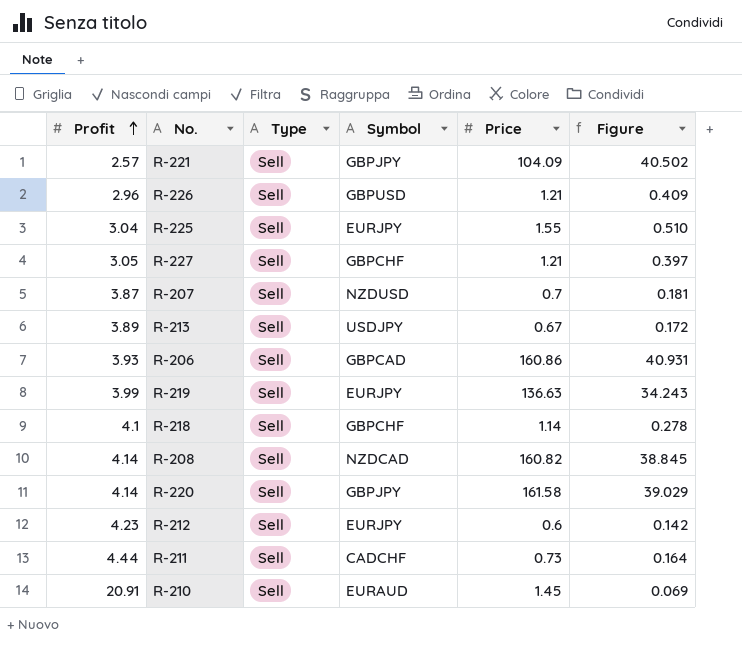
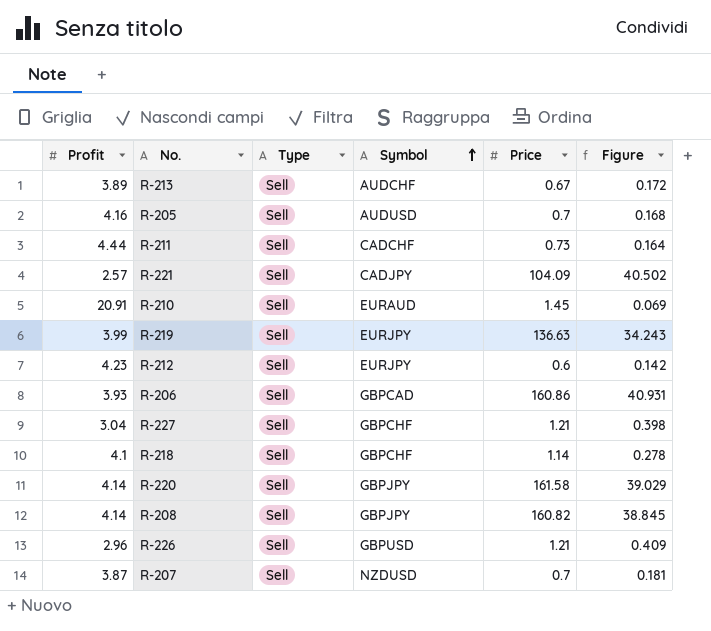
row order: Profit ascending -> Symbol ascending
row R-225: 3.04 | Sell | EURJPY | 1.55 | 0.510 -> none
R-213 | Symbol: USDJPY -> AUDCHF
row R-205: none -> 4.16 | Sell | AUDUSD | 0.7 | 0.168
R-221 | Symbol: GBPJPY -> CADJPY
R-227 | Profit: 3.05 -> 3.04
R-227 | Figure: 0.397 -> 0.398
R-208 | Symbol: NZDCAD -> GBPJPY

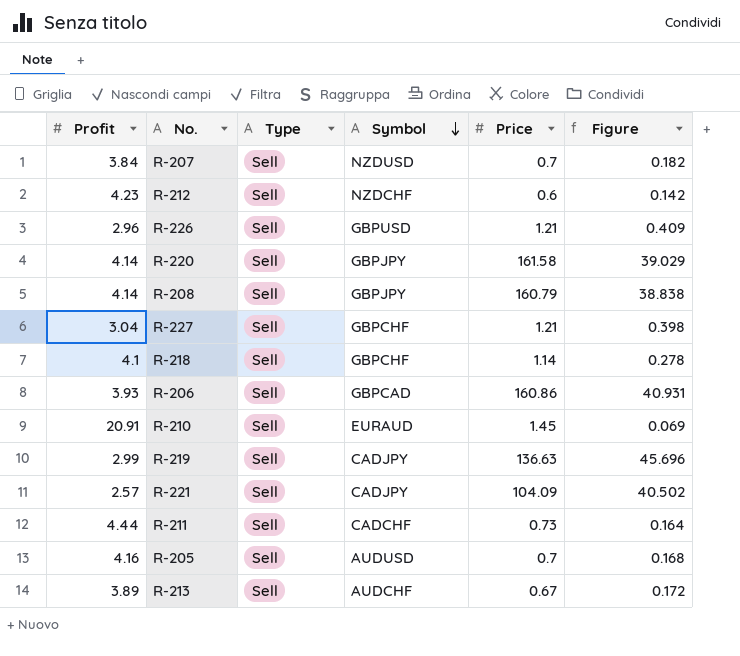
row order: Symbol ascending -> Symbol descending
R-207 | Profit: 3.87 -> 3.84
R-207 | Figure: 0.181 -> 0.182
R-212 | Symbol: EURJPY -> NZDCHF
R-208 | Price: 160.82 -> 160.79
R-208 | Figure: 38.845 -> 38.838
R-219 | Profit: 3.99 -> 2.99
R-219 | Symbol: EURJPY -> CADJPY
R-219 | Figure: 34.243 -> 45.696

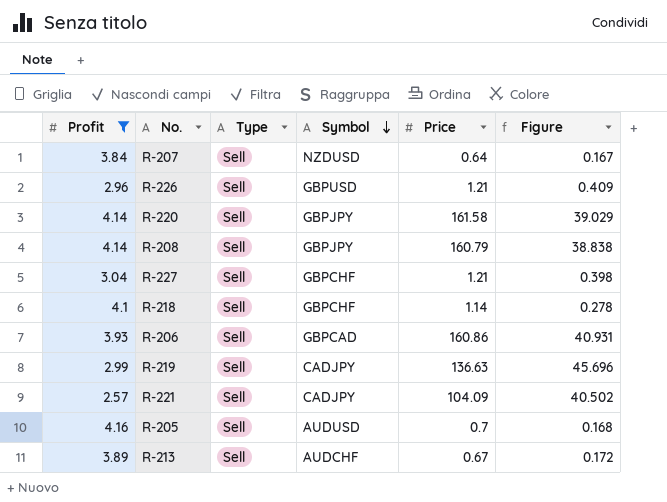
filter: none -> Profit <= 4.16
R-207 | Price: 0.7 -> 0.64
R-207 | Figure: 0.182 -> 0.167

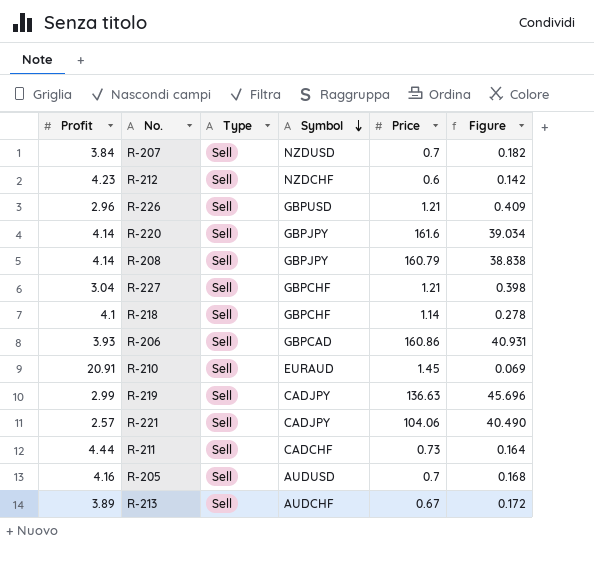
filter: Profit <= 4.16 -> none
R-207 | Price: 0.64 -> 0.7
R-207 | Figure: 0.167 -> 0.182
R-220 | Price: 161.58 -> 161.6
R-220 | Figure: 39.029 -> 39.034
R-221 | Price: 104.09 -> 104.06
R-221 | Figure: 40.502 -> 40.490

